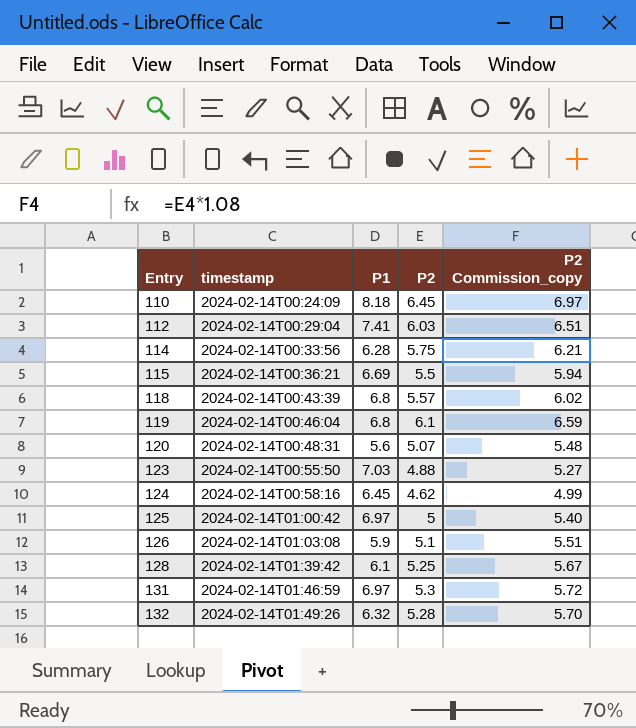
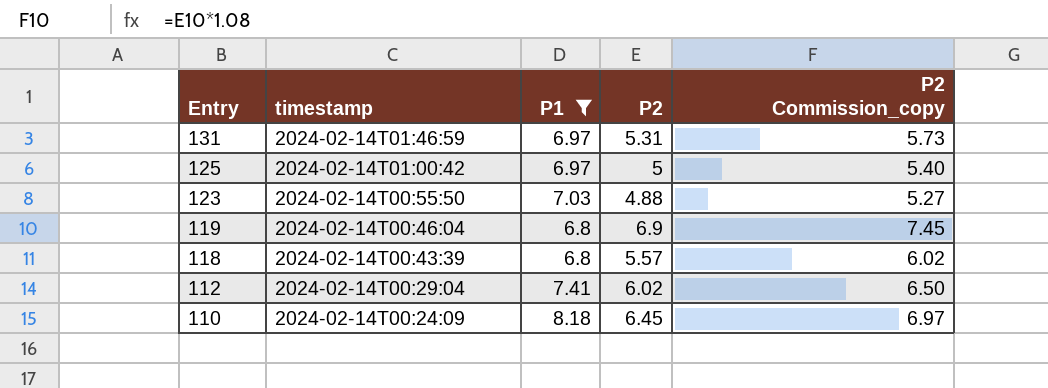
filter: none -> P1 >= 6.8
row order: Entry ascending -> Entry descending
131 | P2: 5.3 -> 5.31
131 | P2 Commission_copy: 5.72 -> 5.73
119 | P2: 6.1 -> 6.9
119 | P2 Commission_copy: 6.59 -> 7.45
112 | P2: 6.03 -> 6.02
112 | P2 Commission_copy: 6.51 -> 6.50

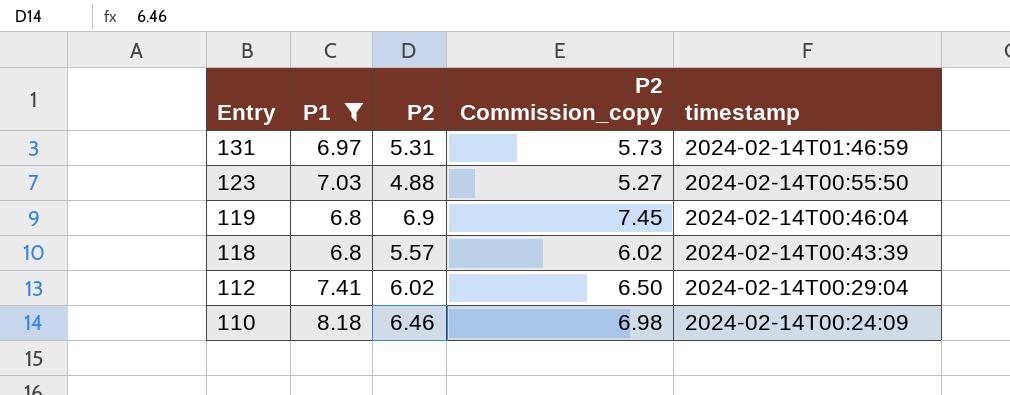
column timestamp | position: 2 -> 5
row 125: 2024-02-14T01:00:42 | 6.97 | 5 | 5.40 -> none
110 | P2: 6.45 -> 6.46
110 | P2 Commission_copy: 6.97 -> 6.98

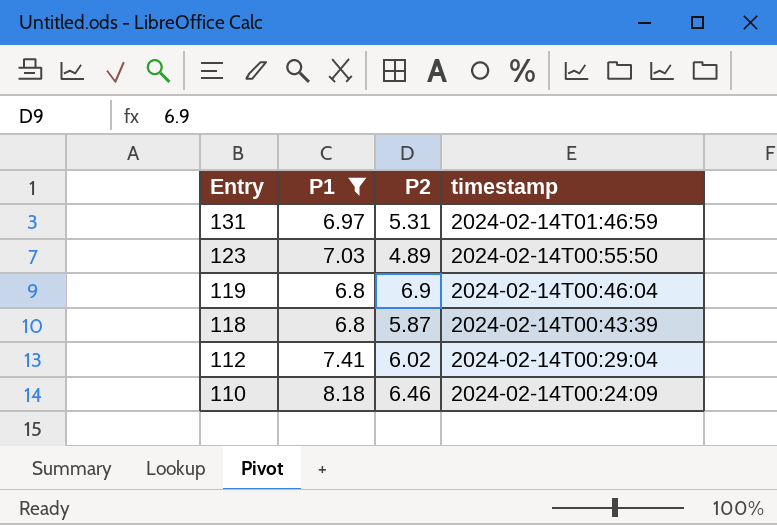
column P2 Commission_copy | formula: [P2] * 1.08 -> none
123 | P2: 4.88 -> 4.89
118 | P2: 5.57 -> 5.87

